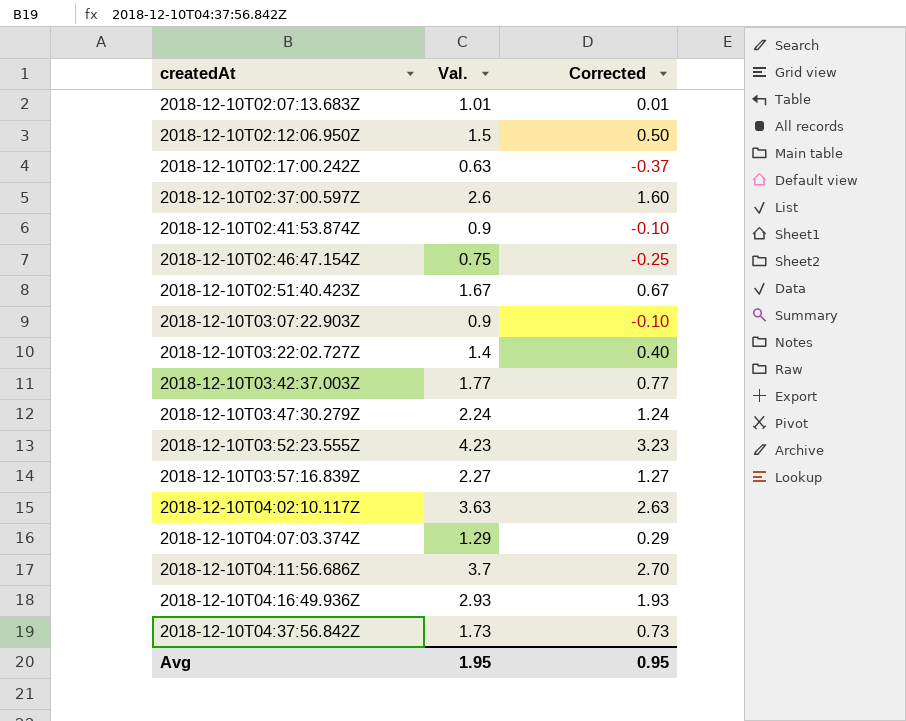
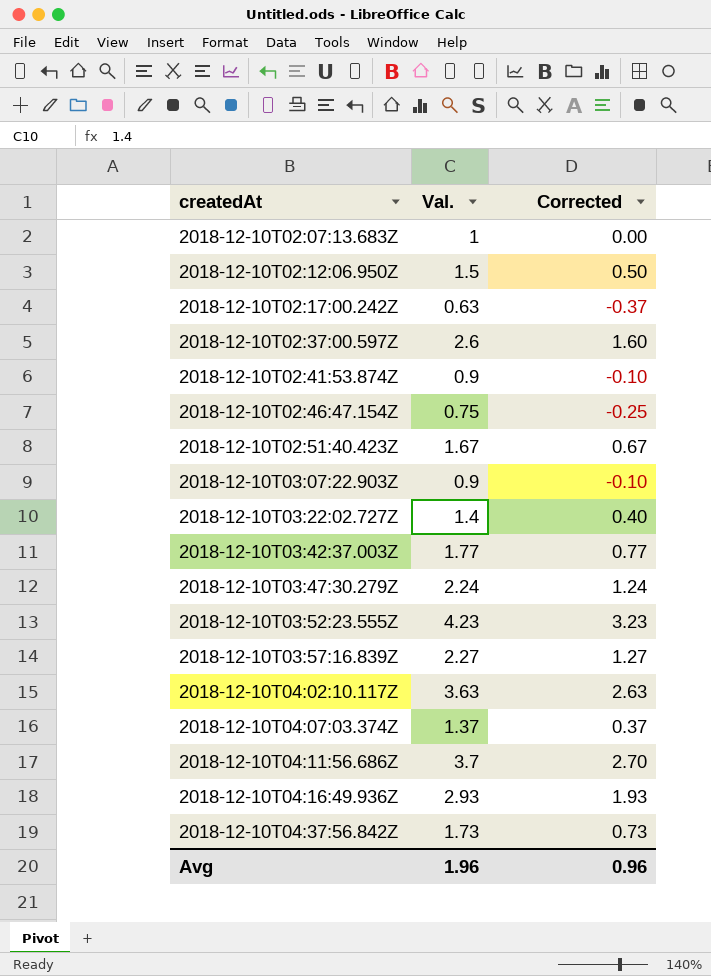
2018-12-10T02:07:13.683Z | Val.: 1.01 -> 1
2018-12-10T02:07:13.683Z | Corrected: 0.01 -> 0.00
2018-12-10T04:07:03.374Z | Val.: 1.29 -> 1.37
2018-12-10T04:07:03.374Z | Corrected: 0.29 -> 0.37
Avg | Val.: 1.95 -> 1.96
Avg | Corrected: 0.95 -> 0.96

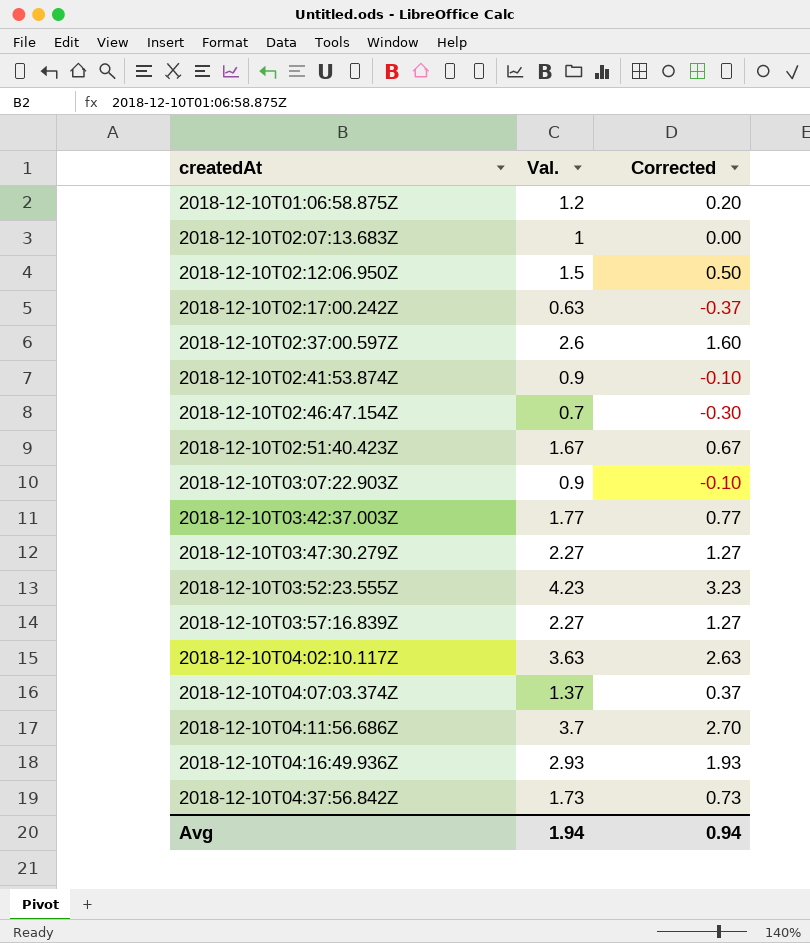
row 2018-12-10T03:22:02.727Z: 1.4 | 0.40 -> none
row 2018-12-10T01:06:58.875Z: none -> 1.2 | 0.20
2018-12-10T02:46:47.154Z | Val.: 0.75 -> 0.7
2018-12-10T02:46:47.154Z | Corrected: -0.25 -> -0.30
2018-12-10T03:47:30.279Z | Val.: 2.24 -> 2.27
2018-12-10T03:47:30.279Z | Corrected: 1.24 -> 1.27
Avg | Val.: 1.96 -> 1.94
Avg | Corrected: 0.96 -> 0.94

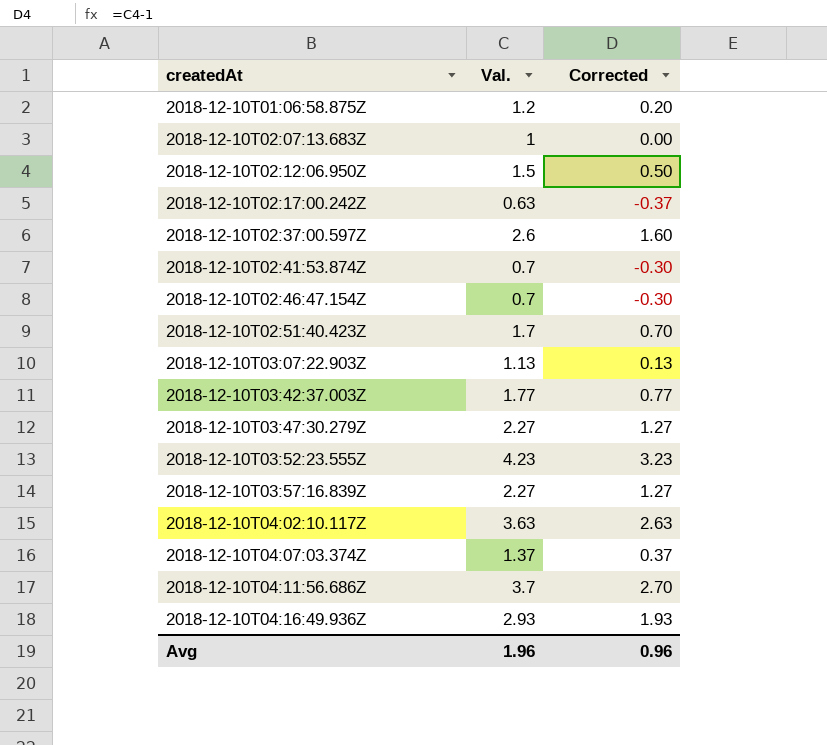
row 2018-12-10T04:37:56.842Z: 1.73 | 0.73 -> none
2018-12-10T02:41:53.874Z | Val.: 0.9 -> 0.7
2018-12-10T02:41:53.874Z | Corrected: -0.10 -> -0.30
2018-12-10T02:51:40.423Z | Val.: 1.67 -> 1.7
2018-12-10T02:51:40.423Z | Corrected: 0.67 -> 0.70
2018-12-10T03:07:22.903Z | Val.: 0.9 -> 1.13
2018-12-10T03:07:22.903Z | Corrected: -0.10 -> 0.13
Avg | Val.: 1.94 -> 1.96
Avg | Corrected: 0.94 -> 0.96

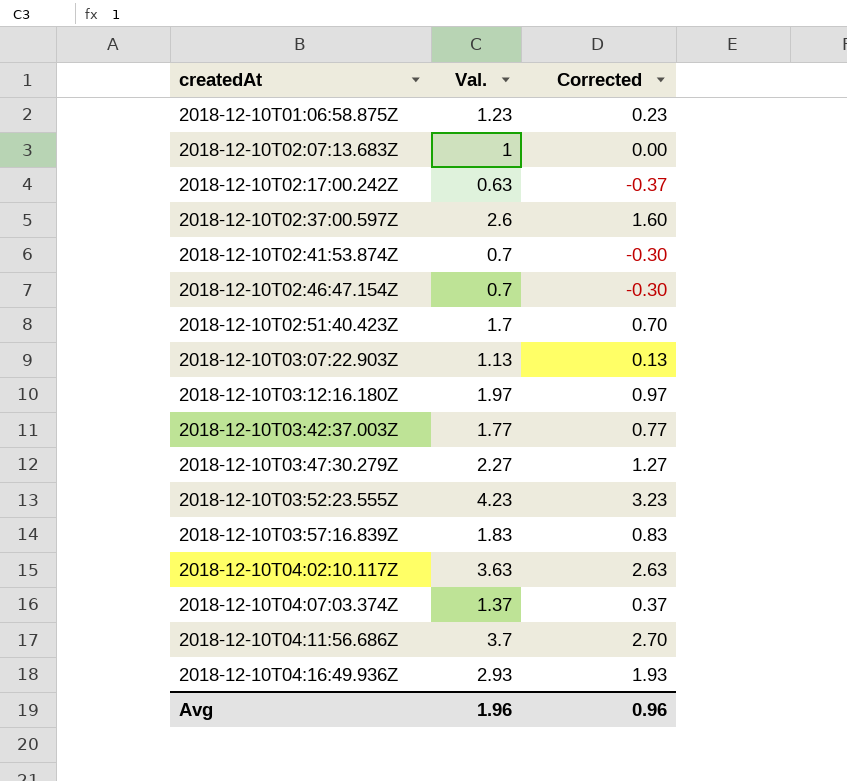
row 2018-12-10T02:12:06.950Z: 1.5 | 0.50 -> none
2018-12-10T01:06:58.875Z | Val.: 1.2 -> 1.23
2018-12-10T01:06:58.875Z | Corrected: 0.20 -> 0.23
row 2018-12-10T03:12:16.180Z: none -> 1.97 | 0.97
2018-12-10T03:57:16.839Z | Val.: 2.27 -> 1.83
2018-12-10T03:57:16.839Z | Corrected: 1.27 -> 0.83

